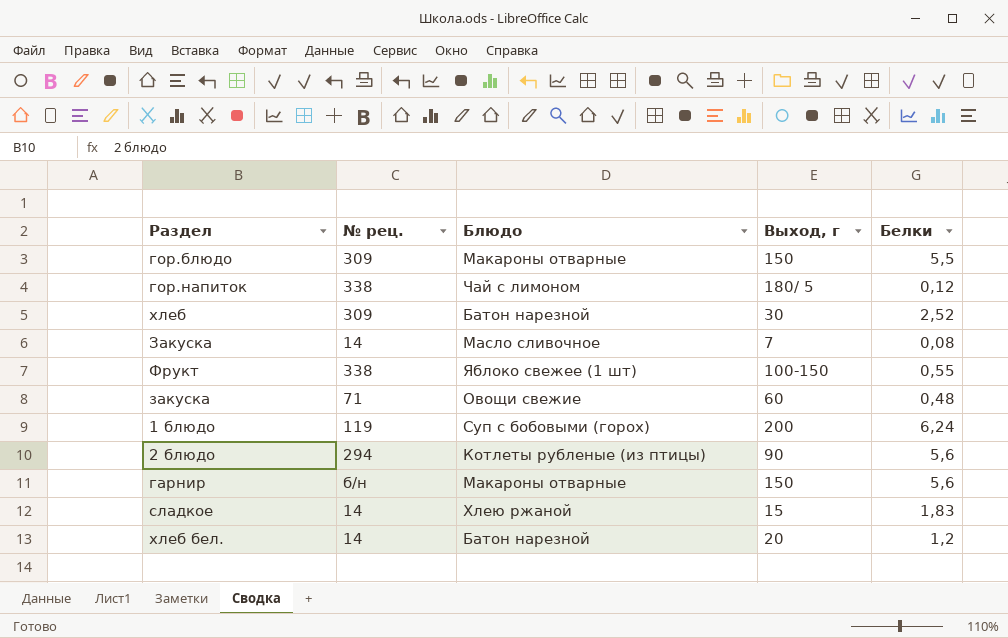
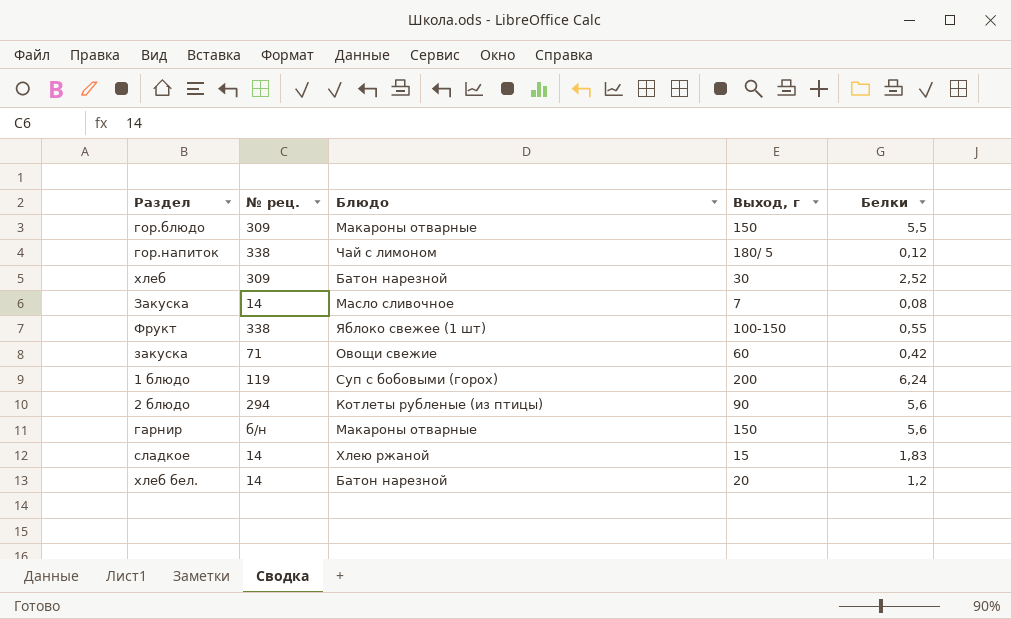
закуска | Белки: 0,48 -> 0,42

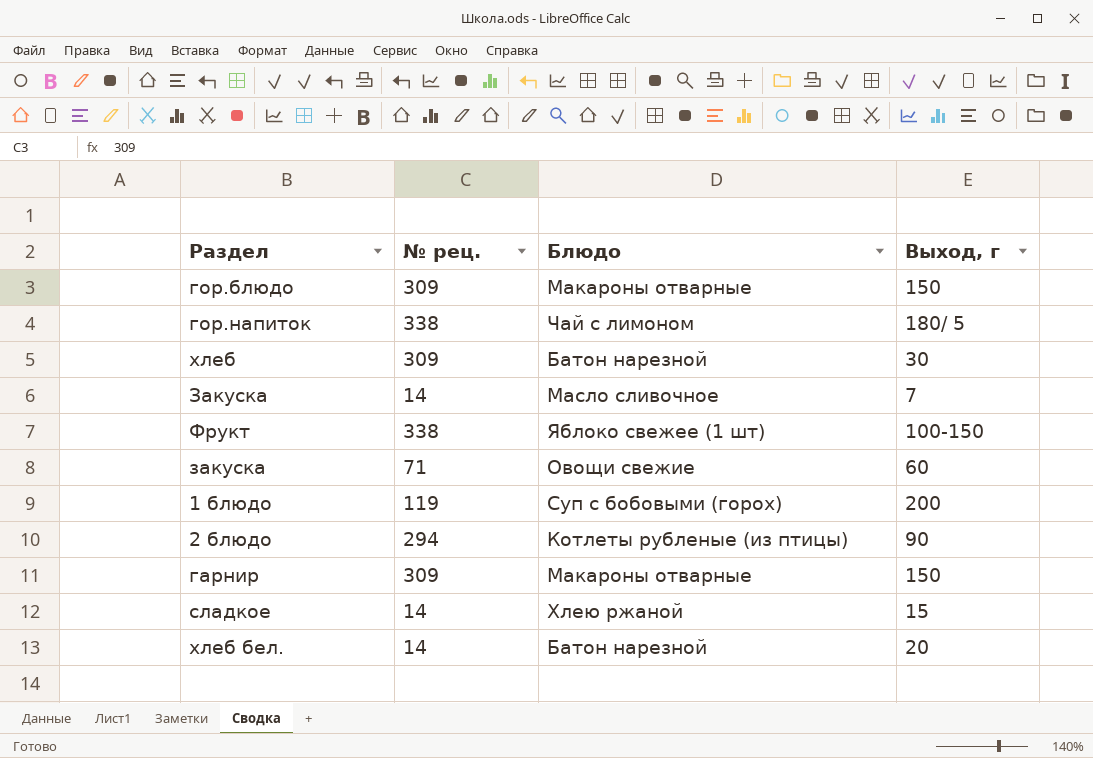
column Белки | position: 5 -> none
гарнир | № рец.: б/н -> 309

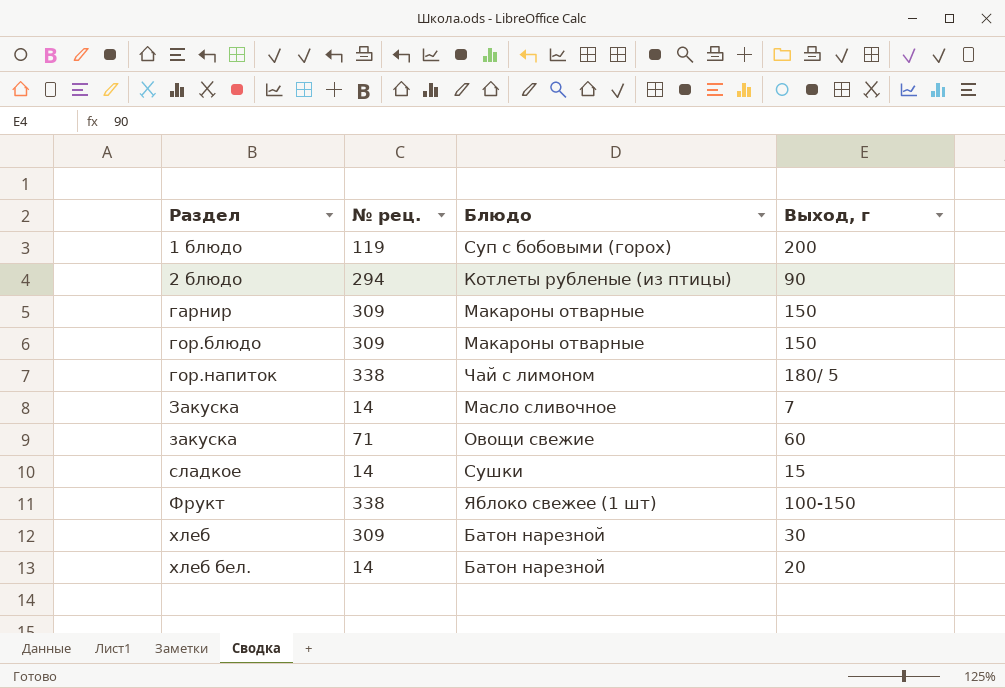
row order: none -> Раздел ascending
сладкое | Блюдо: Хлею ржаной -> Сушки

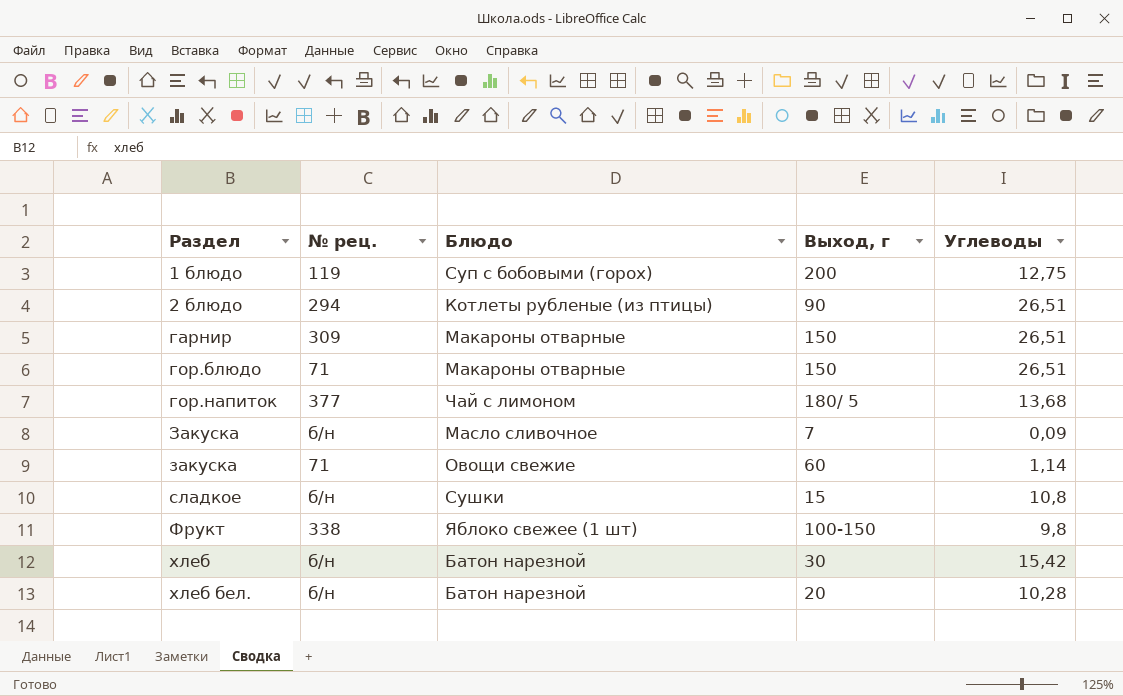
column Углеводы | position: none -> 5
гор.блюдо | № рец.: 309 -> 71
гор.напиток | № рец.: 338 -> 377
Закуска | № рец.: 14 -> б/н
сладкое | № рец.: 14 -> б/н
хлеб | № рец.: 309 -> б/н
хлеб бел. | № рец.: 14 -> б/н

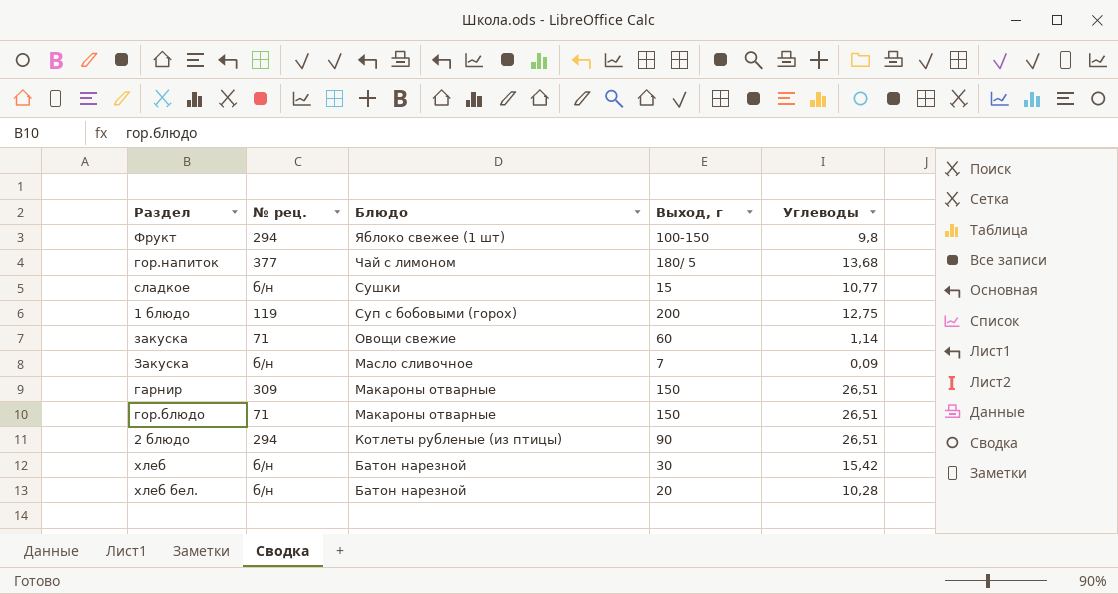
row order: Раздел ascending -> Блюдо descending
Фрукт | № рец.: 338 -> 294
сладкое | Углеводы: 10,8 -> 10,77

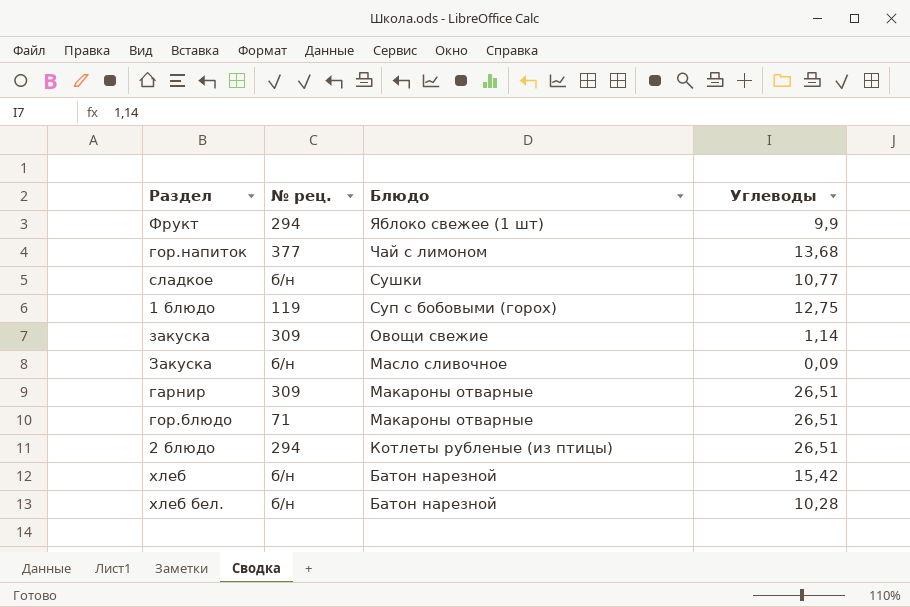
column Выход, г | position: 4 -> none
Фрукт | Углеводы: 9,8 -> 9,9
закуска | № рец.: 71 -> 309

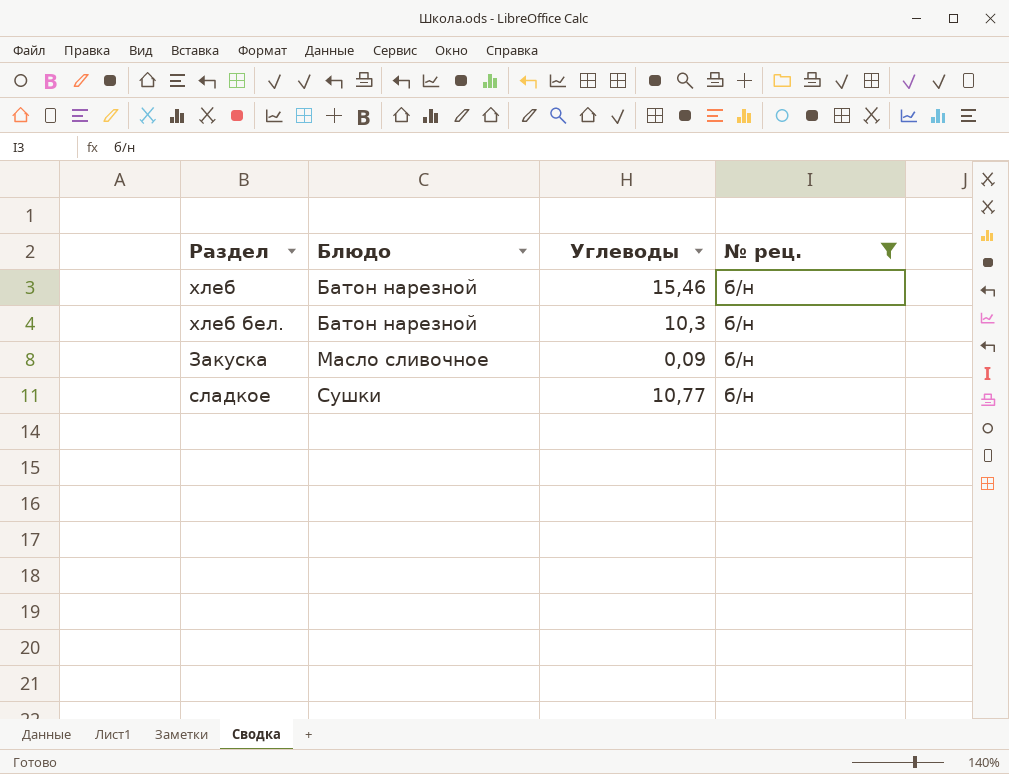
filter: none -> № рец. = б/н
row order: Блюдо descending -> Блюдо ascending
column № рец. | position: 2 -> 4
хлеб | Углеводы: 15,42 -> 15,46
хлеб бел. | Углеводы: 10,28 -> 10,3

